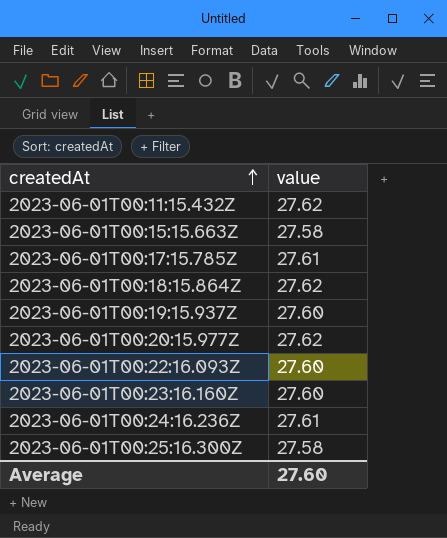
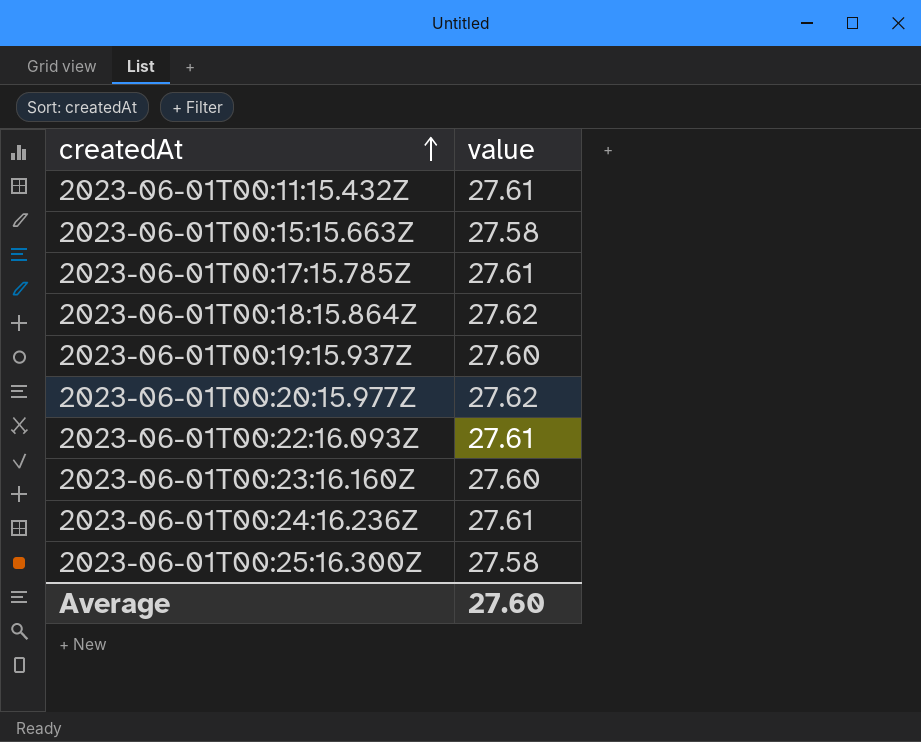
2023-06-01T00:11:15.432Z | value: 27.62 -> 27.61
2023-06-01T00:22:16.093Z | value: 27.60 -> 27.61

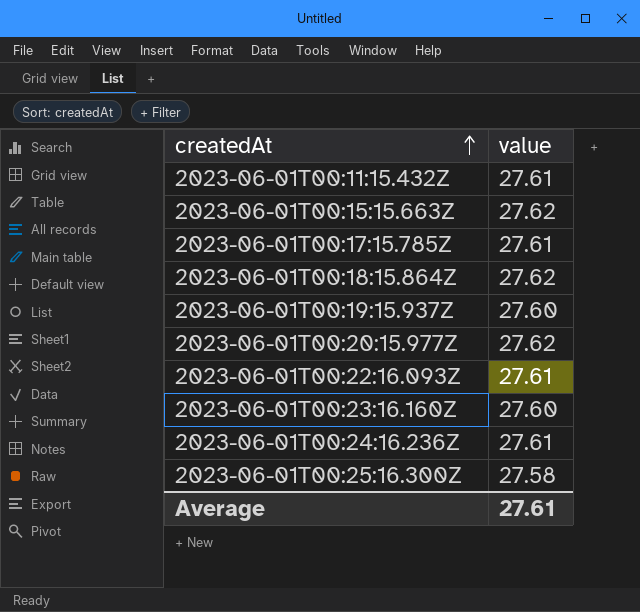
2023-06-01T00:15:15.663Z | value: 27.58 -> 27.62
Average | value: 27.60 -> 27.61

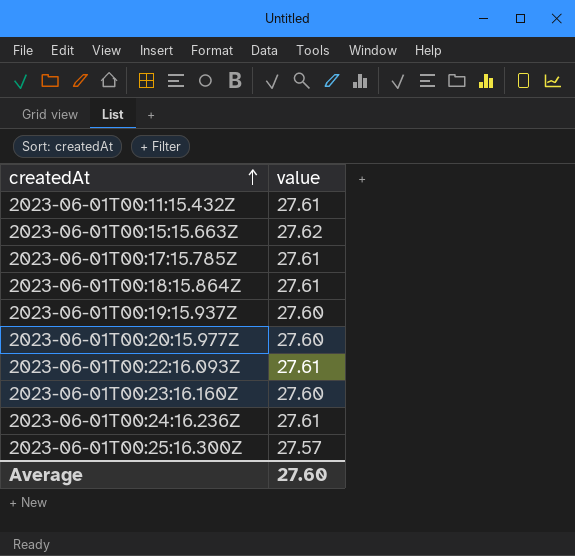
2023-06-01T00:18:15.864Z | value: 27.62 -> 27.61
2023-06-01T00:20:15.977Z | value: 27.62 -> 27.60
2023-06-01T00:25:16.300Z | value: 27.58 -> 27.57
Average | value: 27.61 -> 27.60

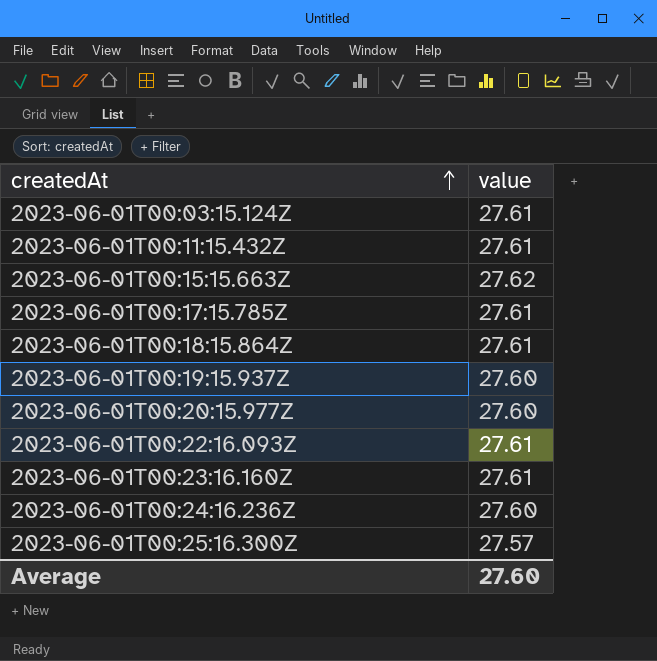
row 2023-06-01T00:03:15.124Z: none -> 27.61
2023-06-01T00:23:16.160Z | value: 27.60 -> 27.61
2023-06-01T00:24:16.236Z | value: 27.61 -> 27.60

